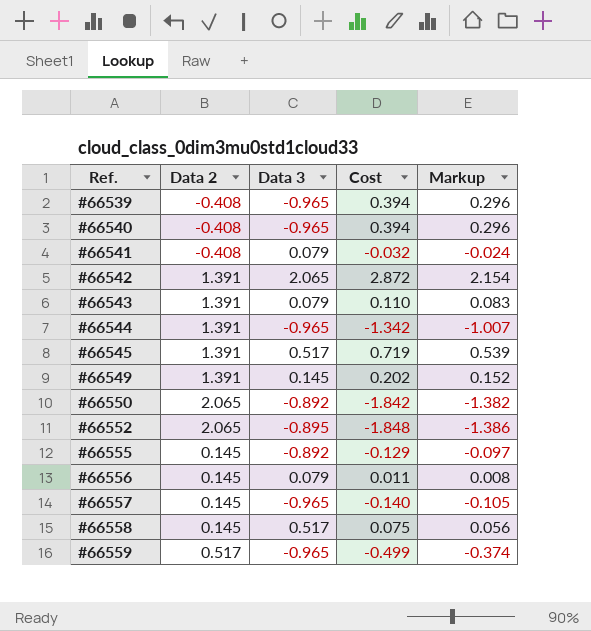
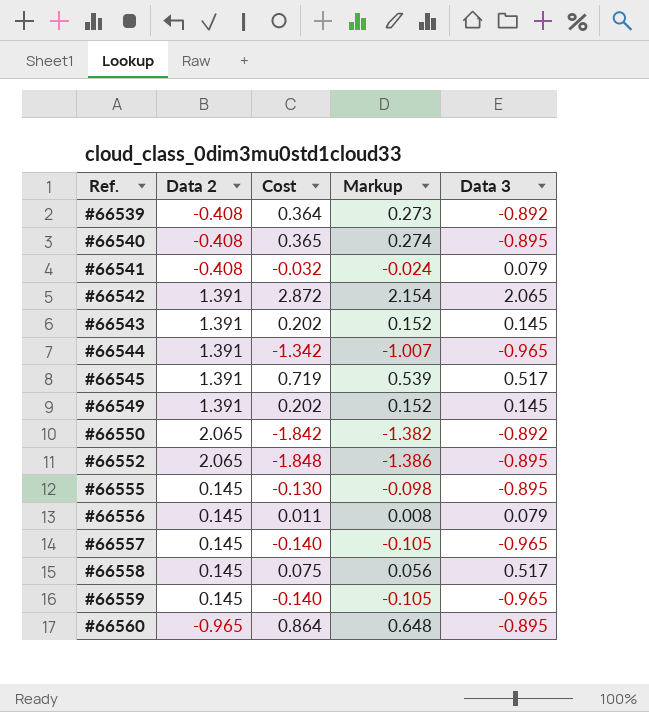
column Data 3 | position: 3 -> 5
#66539 | Cost: 0.394 -> 0.364
#66539 | Markup: 0.296 -> 0.273
#66539 | Data 3: -0.965 -> -0.892
#66540 | Cost: 0.394 -> 0.365
#66540 | Markup: 0.296 -> 0.274
#66540 | Data 3: -0.965 -> -0.895
#66543 | Cost: 0.110 -> 0.202
#66543 | Markup: 0.083 -> 0.152
#66543 | Data 3: 0.079 -> 0.145
#66555 | Cost: -0.129 -> -0.130
#66555 | Markup: -0.097 -> -0.098
#66555 | Data 3: -0.892 -> -0.895
#66559 | Data 2: 0.517 -> 0.145
#66559 | Cost: -0.499 -> -0.140
#66559 | Markup: -0.374 -> -0.105
row #66560: none -> -0.965 | 0.864 | 0.648 | -0.895

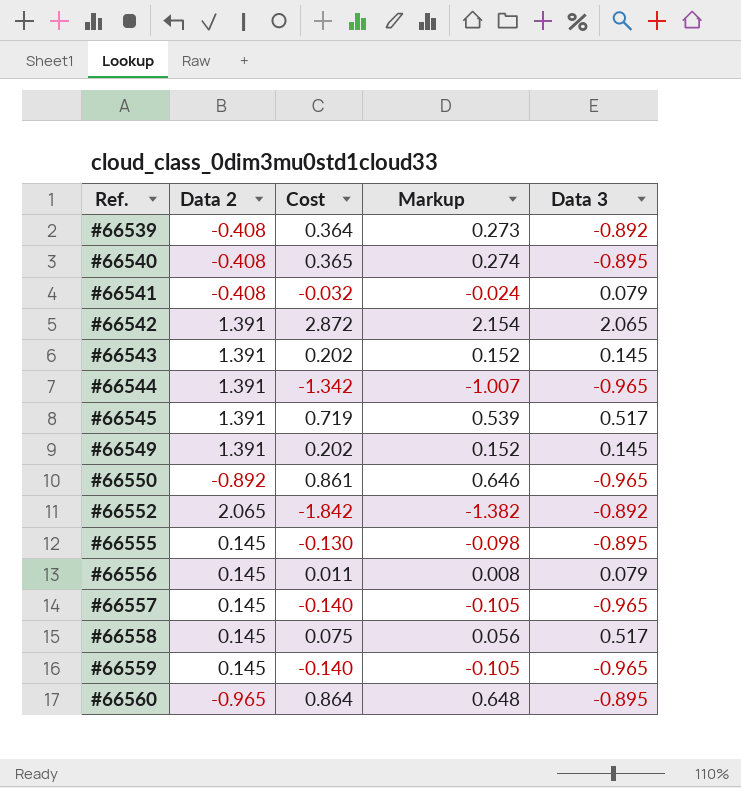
#66550 | Data 2: 2.065 -> -0.892
#66550 | Cost: -1.842 -> 0.861
#66550 | Markup: -1.382 -> 0.646
#66550 | Data 3: -0.892 -> -0.965
#66552 | Cost: -1.848 -> -1.842
#66552 | Markup: -1.386 -> -1.382
#66552 | Data 3: -0.895 -> -0.892

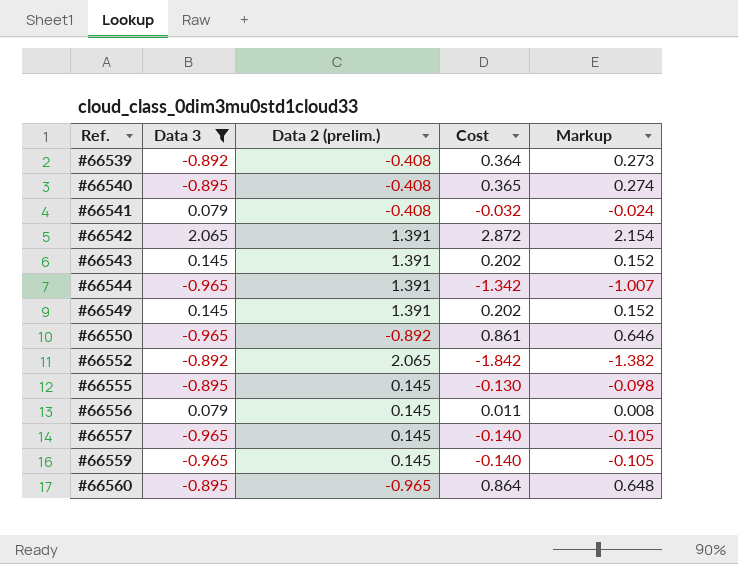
filter: none -> Data 3 != 0.517
column Data 3 | position: 5 -> 2
column name: Data 2 -> Data 2 (prelim.)

